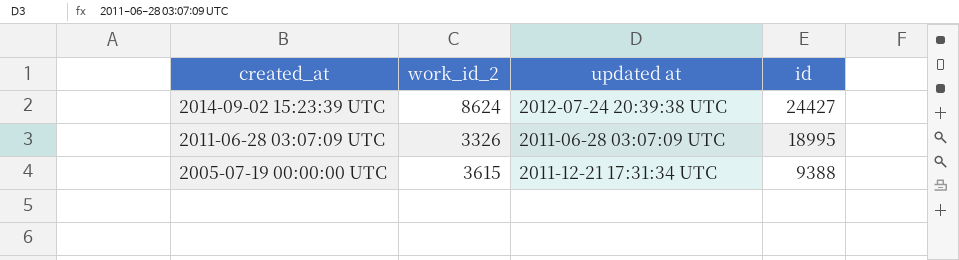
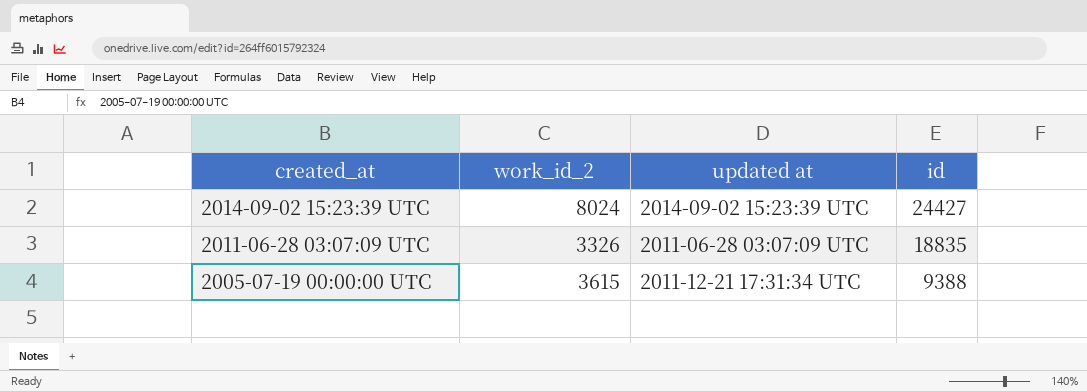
2014-09-02 15:23:39 UTC | work_id_2: 8624 -> 8024
2014-09-02 15:23:39 UTC | updated at: 2012-07-24 20:39:38 UTC -> 2014-09-02 15:23:39 UTC
2011-06-28 03:07:09 UTC | id: 18995 -> 18835

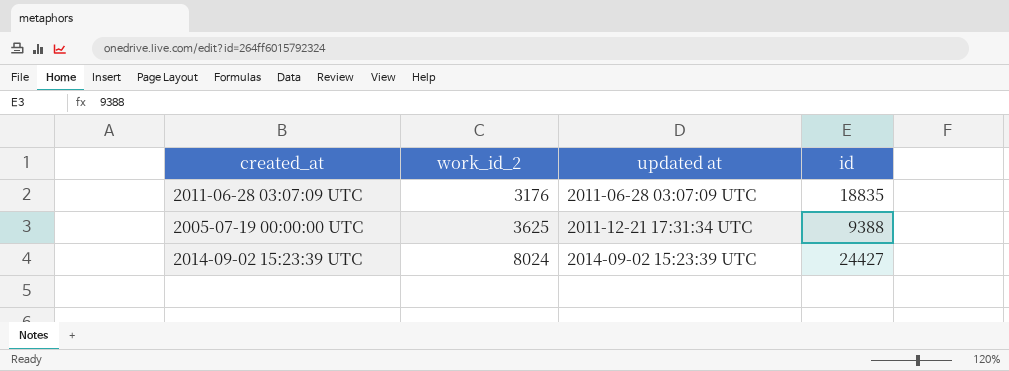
row order: created_at descending -> work_id_2 ascending
2011-06-28 03:07:09 UTC | work_id_2: 3326 -> 3176
2005-07-19 00:00:00 UTC | work_id_2: 3615 -> 3625

